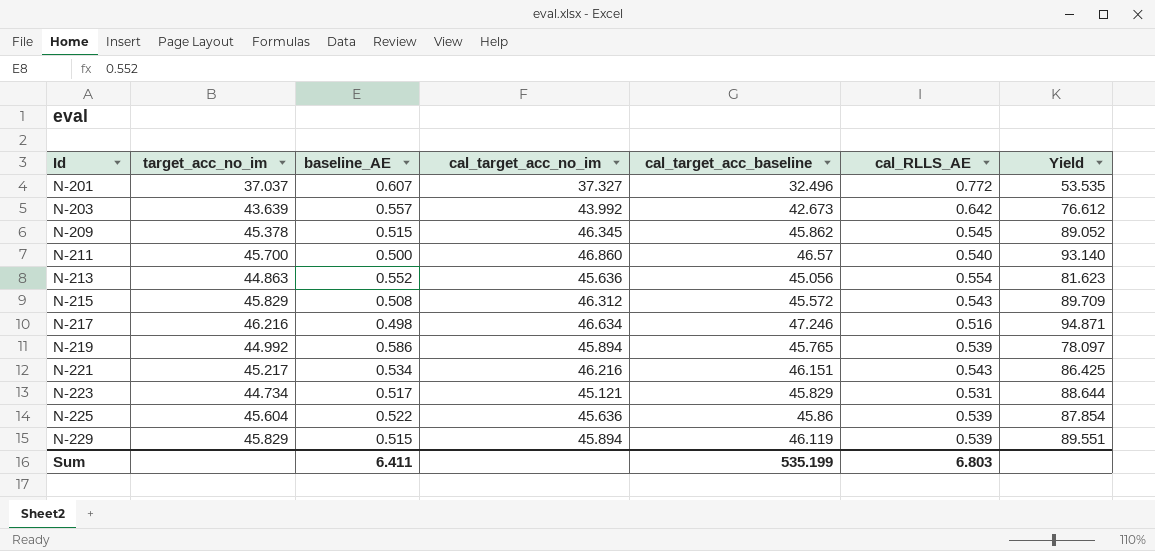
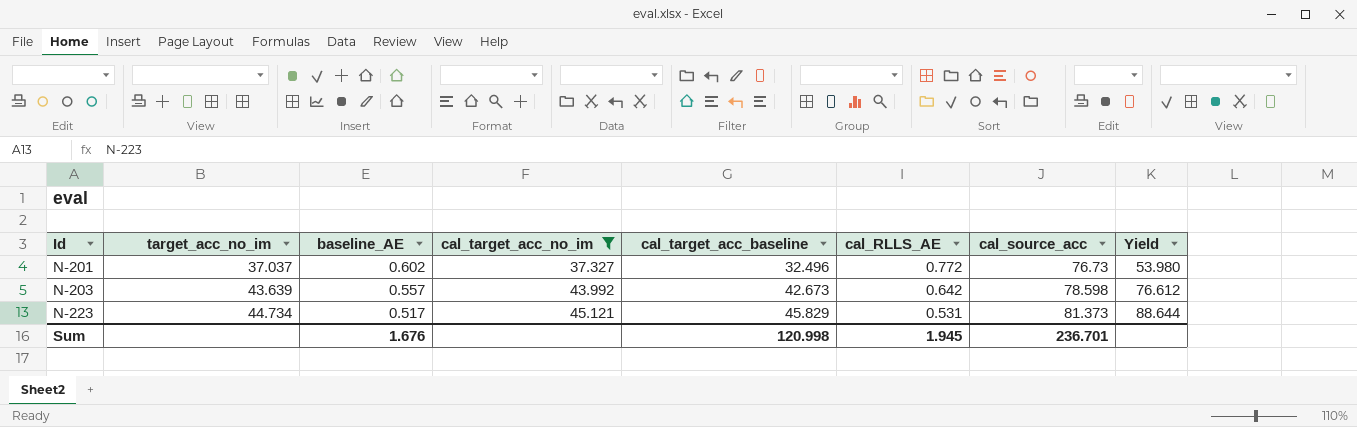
filter: none -> cal_target_acc_no_im <= 45.121
column cal_source_acc | position: none -> 7
N-201 | baseline_AE: 0.607 -> 0.602
N-201 | Yield: 53.535 -> 53.980
Sum | baseline_AE: 6.411 -> 1.676
Sum | cal_target_acc_baseline: 535.199 -> 120.998
Sum | cal_RLLS_AE: 6.803 -> 1.945

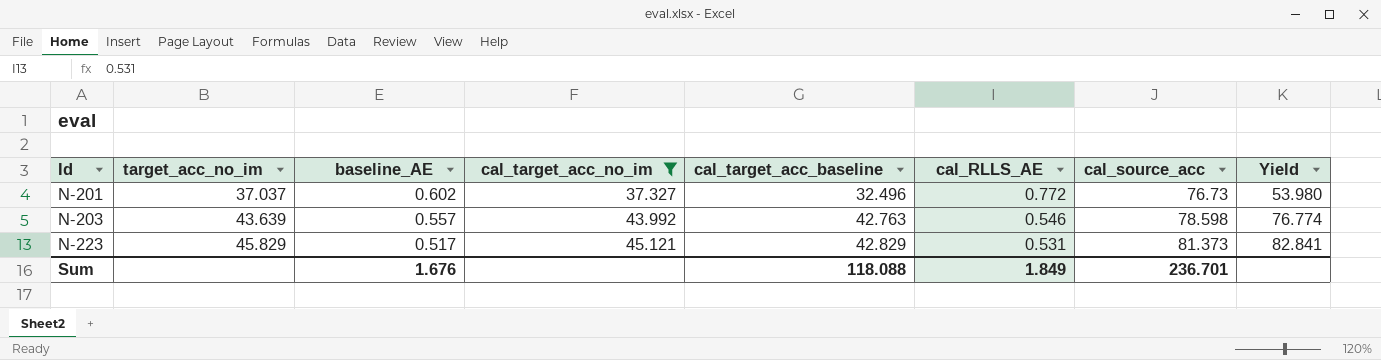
N-203 | cal_target_acc_baseline: 42.673 -> 42.763
N-203 | cal_RLLS_AE: 0.642 -> 0.546
N-203 | Yield: 76.612 -> 76.774
N-223 | target_acc_no_im: 44.734 -> 45.829
N-223 | cal_target_acc_baseline: 45.829 -> 42.829
N-223 | Yield: 88.644 -> 82.841
Sum | cal_target_acc_baseline: 120.998 -> 118.088
Sum | cal_RLLS_AE: 1.945 -> 1.849

